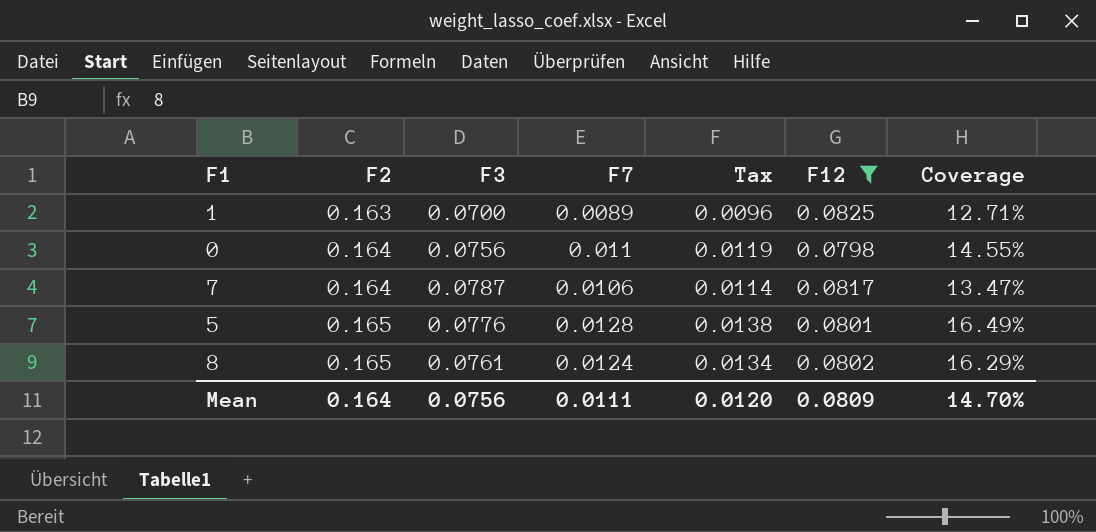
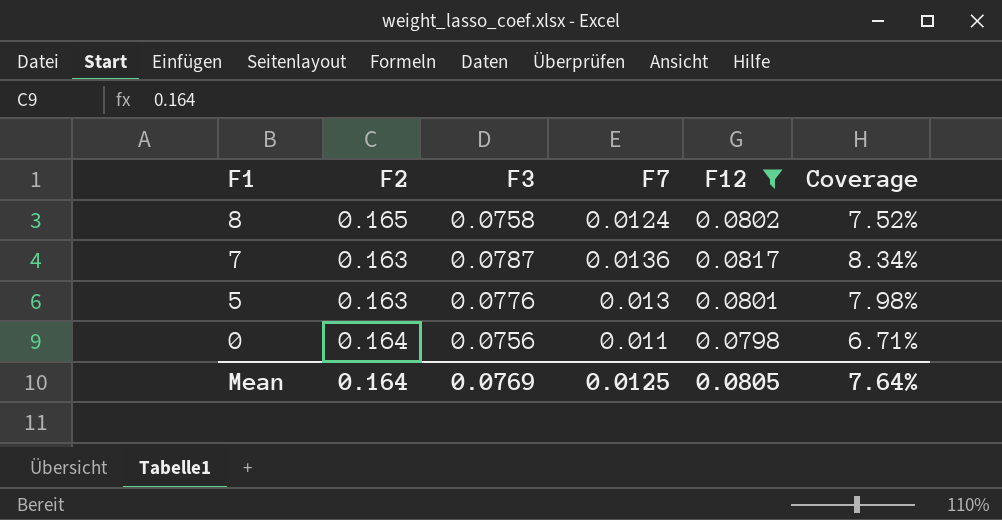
row order: F2 ascending -> F1 descending
column Tax | formula: [F7] * 1.08 -> none
column Coverage | formula: [F7] / [F3] -> [F7] / [F2]
row 1: 0.163 | 0.0700 | 0.0089 | 0.0096 | 0.0825 | 12.71% -> none
8 | F3: 0.0761 -> 0.0758
7 | F2: 0.164 -> 0.163
7 | F7: 0.0106 -> 0.0136
5 | F2: 0.165 -> 0.163
5 | F7: 0.0128 -> 0.013
Mean | F3: 0.0756 -> 0.0769
Mean | F7: 0.0111 -> 0.0125
Mean | F12: 0.0809 -> 0.0805
Mean | Coverage: 14.70% -> 7.64%

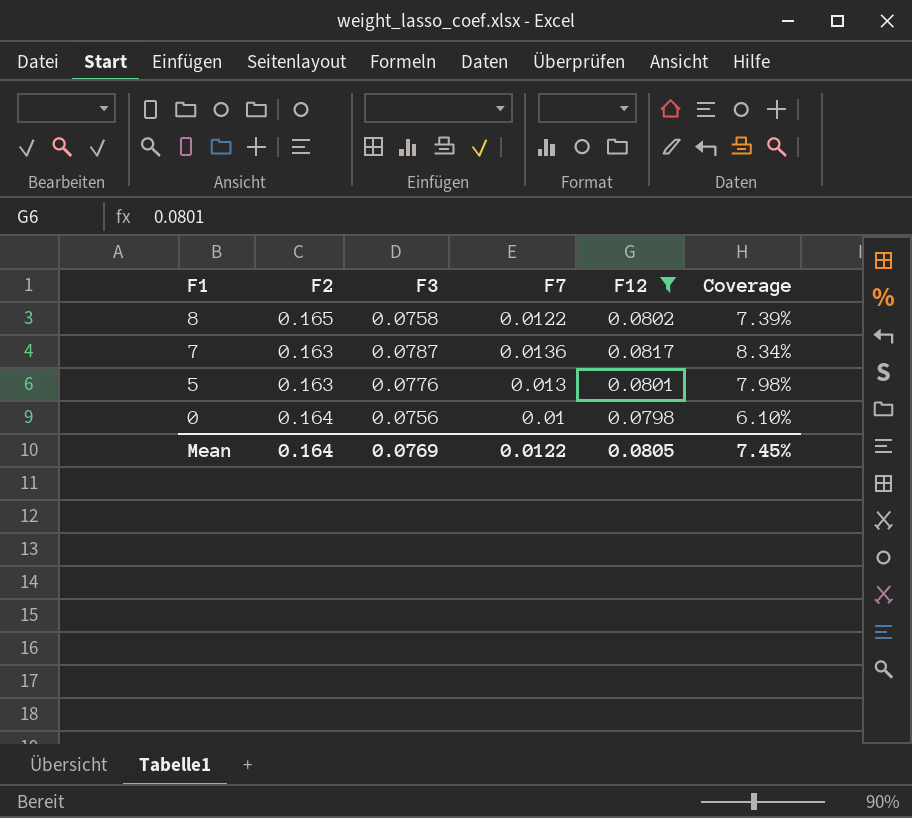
8 | F7: 0.0124 -> 0.0122
8 | Coverage: 7.52% -> 7.39%
0 | F7: 0.011 -> 0.01
0 | Coverage: 6.71% -> 6.10%
Mean | F7: 0.0125 -> 0.0122
Mean | Coverage: 7.64% -> 7.45%

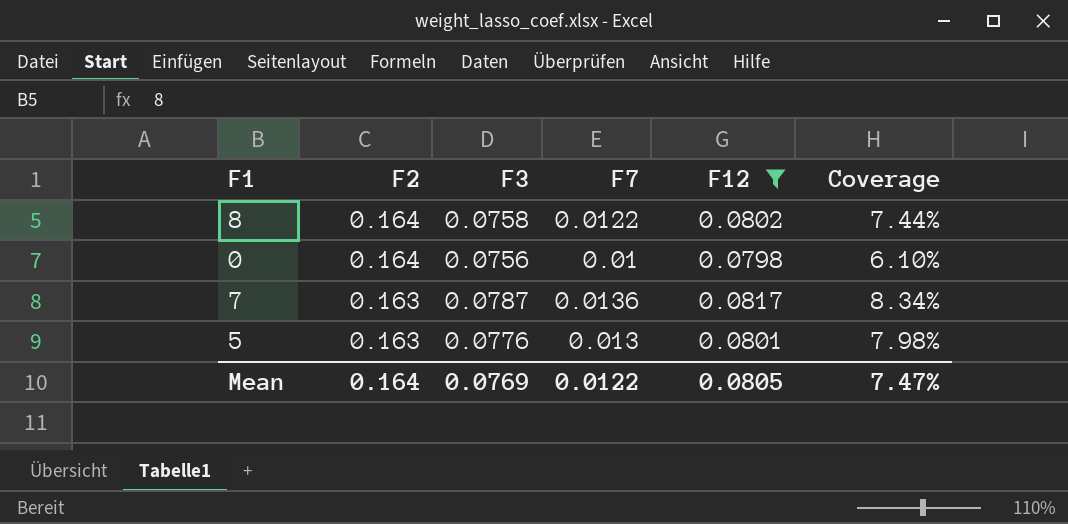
row order: F1 descending -> F2 descending
8 | F2: 0.165 -> 0.164
8 | Coverage: 7.39% -> 7.44%
Mean | Coverage: 7.45% -> 7.47%

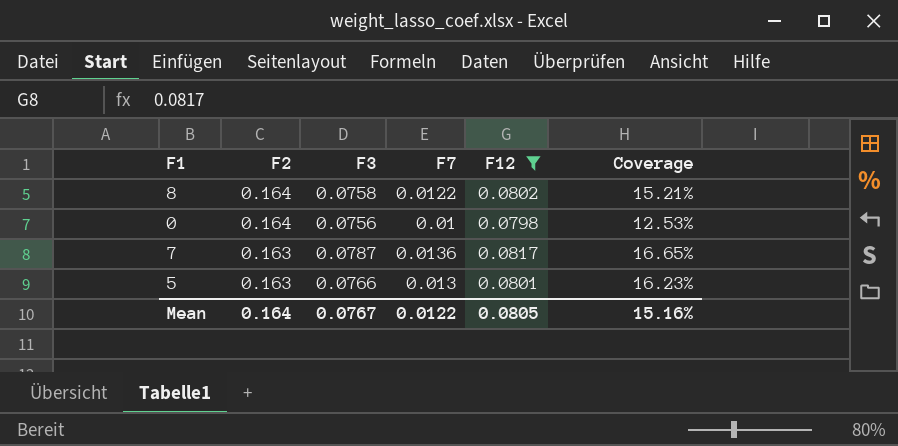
column Coverage | formula: [F7] / [F2] -> [F7] / [F12]
5 | F3: 0.0776 -> 0.0766
Mean | F3: 0.0769 -> 0.0767
Mean | Coverage: 7.47% -> 15.16%

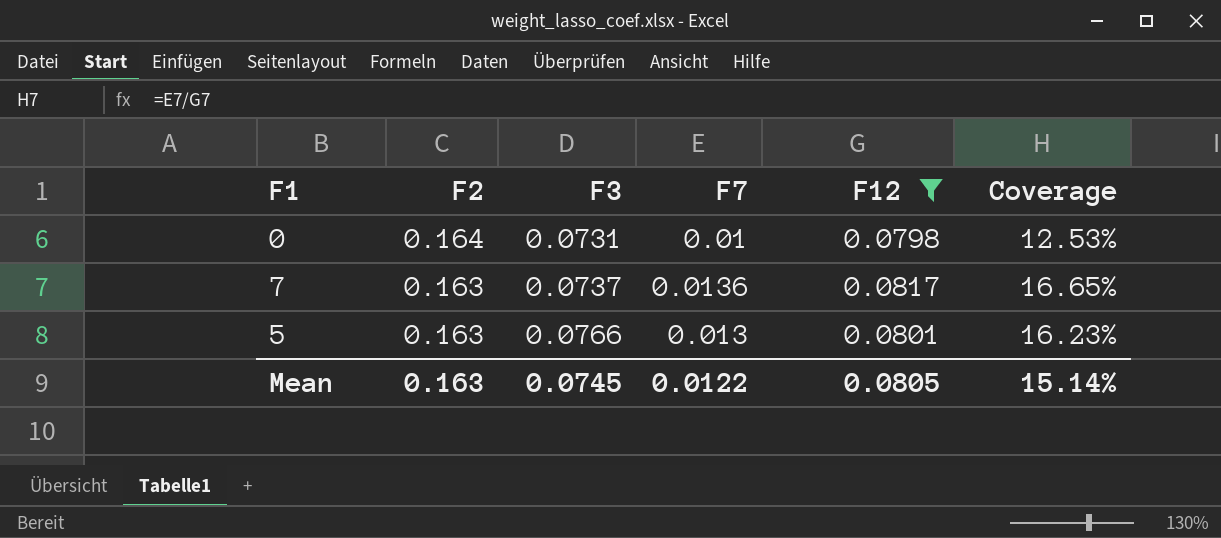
row 8: 0.164 | 0.0758 | 0.0122 | 0.0802 | 15.21% -> none
0 | F3: 0.0756 -> 0.0731
7 | F3: 0.0787 -> 0.0737
Mean | F2: 0.164 -> 0.163
Mean | F3: 0.0767 -> 0.0745
Mean | Coverage: 15.16% -> 15.14%

